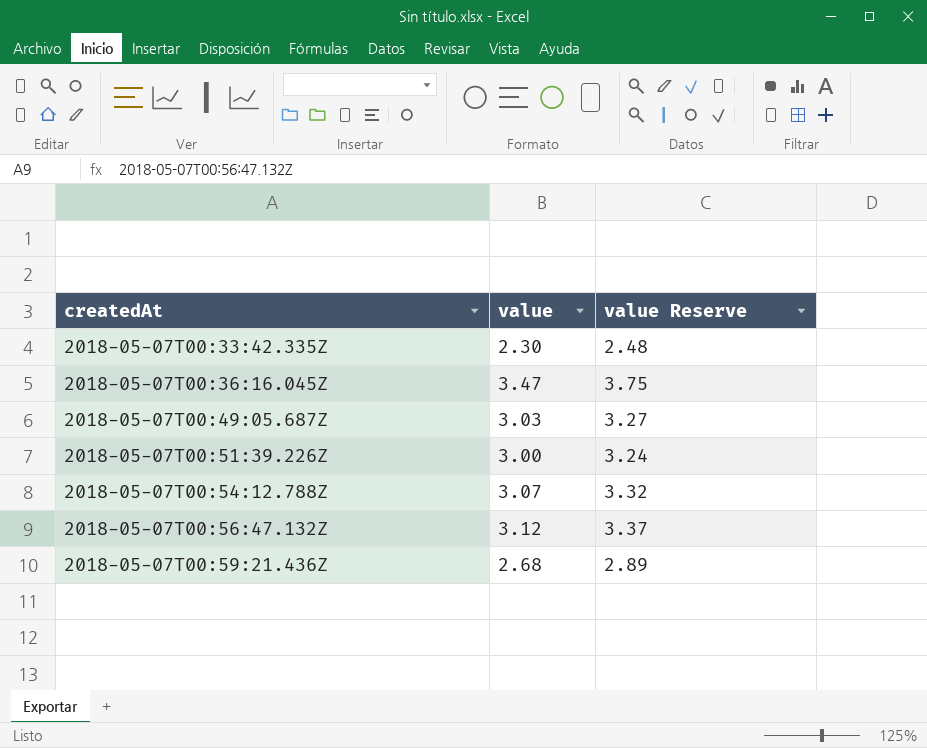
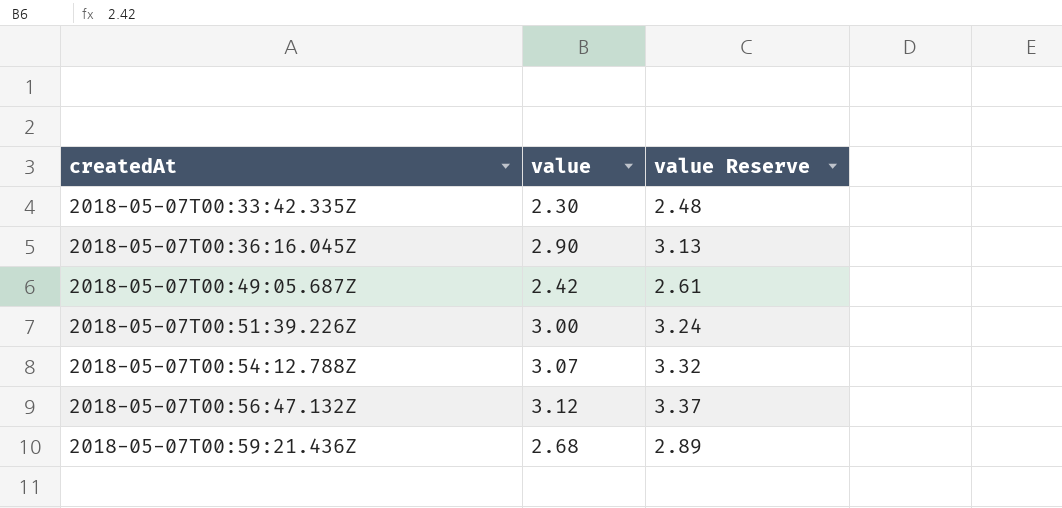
2018-05-07T00:36:16.045Z | value: 3.47 -> 2.90
2018-05-07T00:36:16.045Z | value Reserve: 3.75 -> 3.13
2018-05-07T00:49:05.687Z | value: 3.03 -> 2.42
2018-05-07T00:49:05.687Z | value Reserve: 3.27 -> 2.61

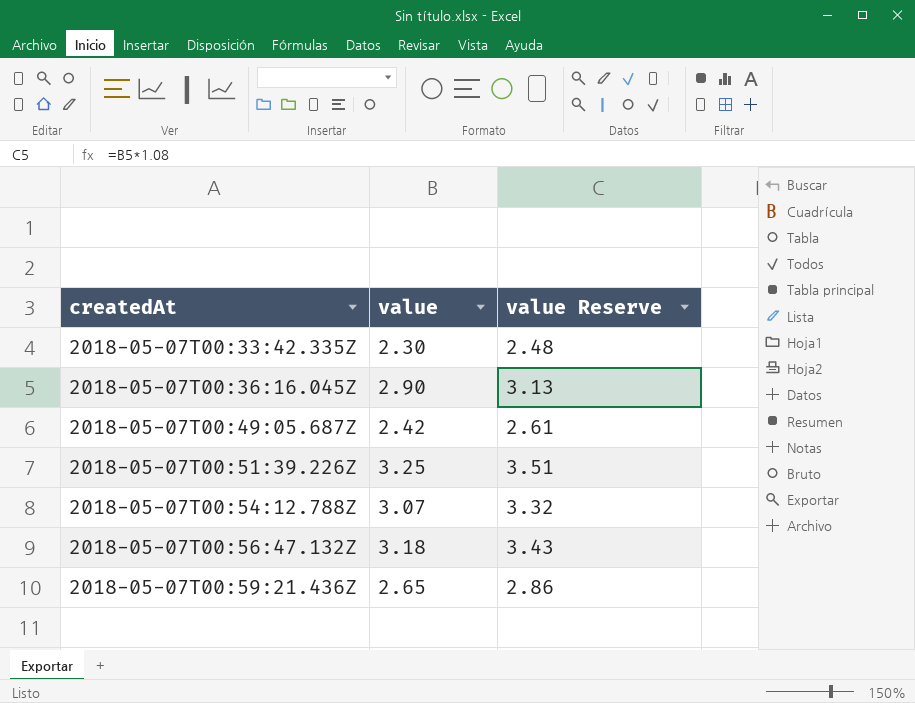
2018-05-07T00:51:39.226Z | value: 3.00 -> 3.25
2018-05-07T00:51:39.226Z | value Reserve: 3.24 -> 3.51
2018-05-07T00:56:47.132Z | value: 3.12 -> 3.18
2018-05-07T00:56:47.132Z | value Reserve: 3.37 -> 3.43
2018-05-07T00:59:21.436Z | value: 2.68 -> 2.65
2018-05-07T00:59:21.436Z | value Reserve: 2.89 -> 2.86

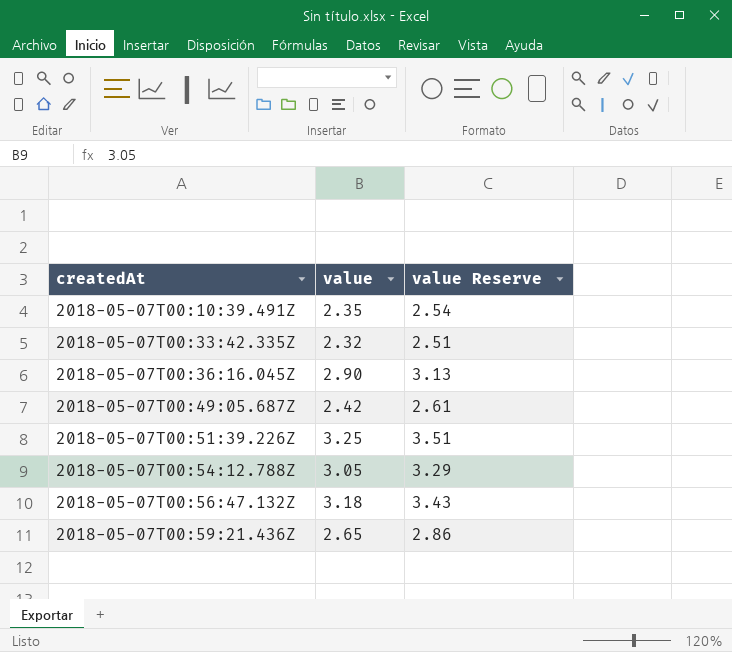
row 2018-05-07T00:10:39.491Z: none -> 2.35 | 2.54
2018-05-07T00:33:42.335Z | value: 2.30 -> 2.32
2018-05-07T00:33:42.335Z | value Reserve: 2.48 -> 2.51
2018-05-07T00:54:12.788Z | value: 3.07 -> 3.05
2018-05-07T00:54:12.788Z | value Reserve: 3.32 -> 3.29

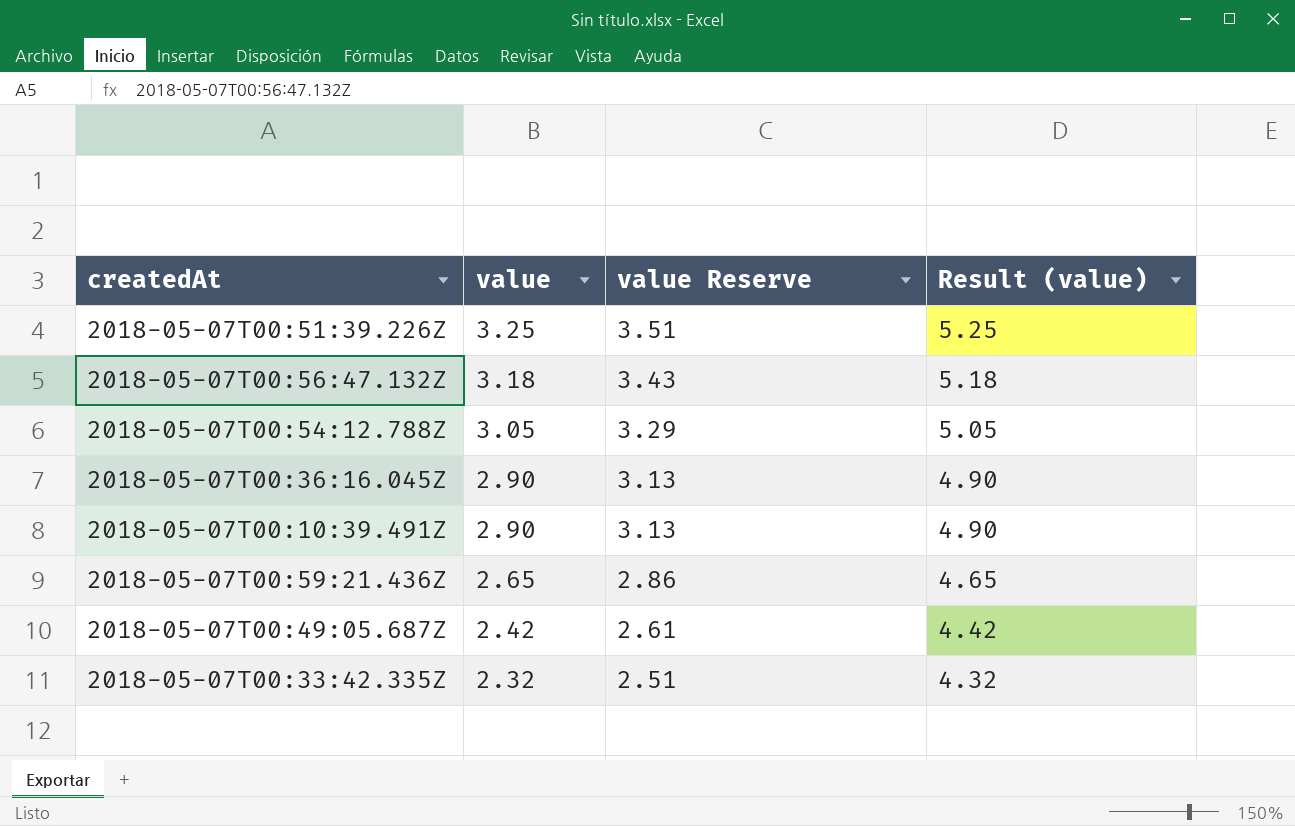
row order: createdAt ascending -> value descending
column Result (value) | formula: none -> [value] + 2
2018-05-07T00:10:39.491Z | value: 2.35 -> 2.90
2018-05-07T00:10:39.491Z | value Reserve: 2.54 -> 3.13

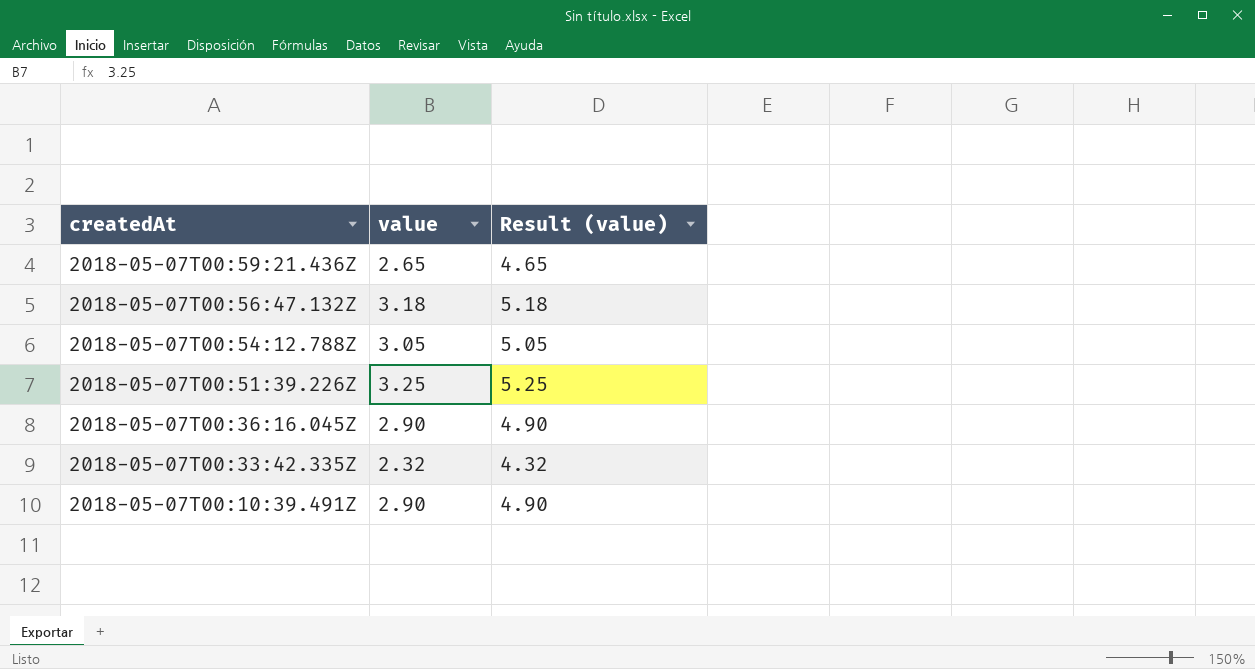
row order: value descending -> createdAt descending
column value Reserve | formula: [value] * 1.08 -> none
row 2018-05-07T00:49:05.687Z: 2.42 | 2.61 | 4.42 -> none

